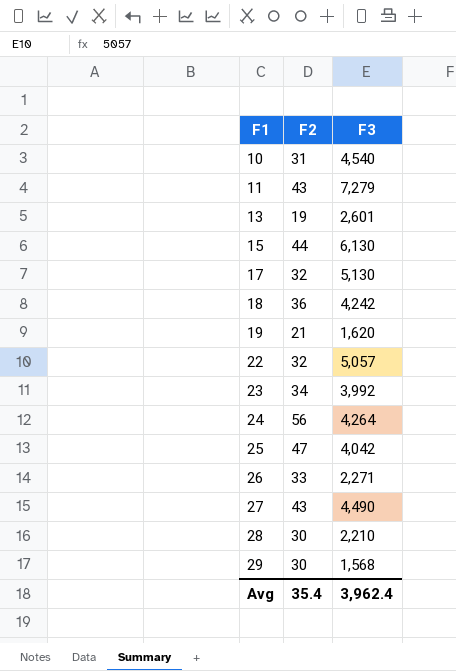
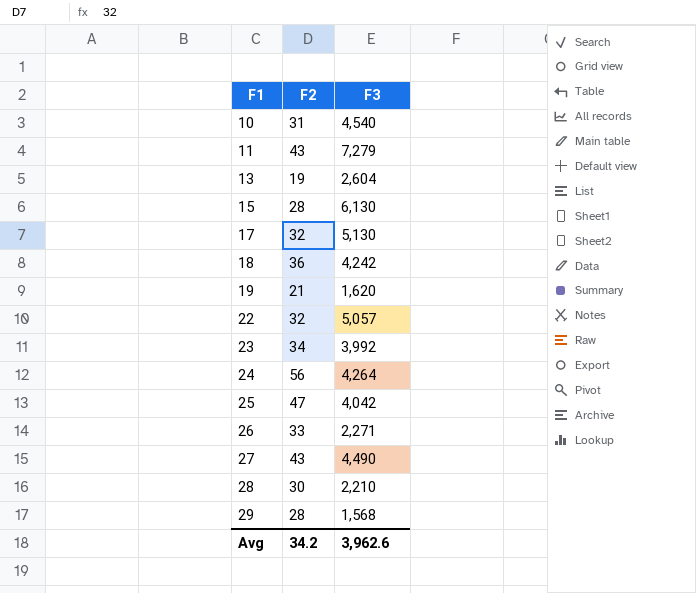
13 | F3: 2,601 -> 2,604
15 | F2: 44 -> 28
29 | F2: 30 -> 28
Avg | F2: 35.4 -> 34.2
Avg | F3: 3,962.4 -> 3,962.6

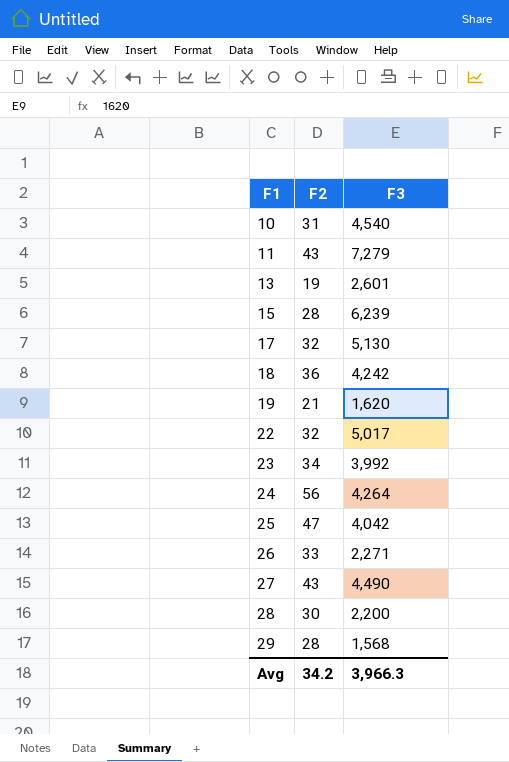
13 | F3: 2,604 -> 2,601
15 | F3: 6,130 -> 6,239
22 | F3: 5,057 -> 5,017
28 | F3: 2,210 -> 2,200
Avg | F3: 3,962.6 -> 3,966.3

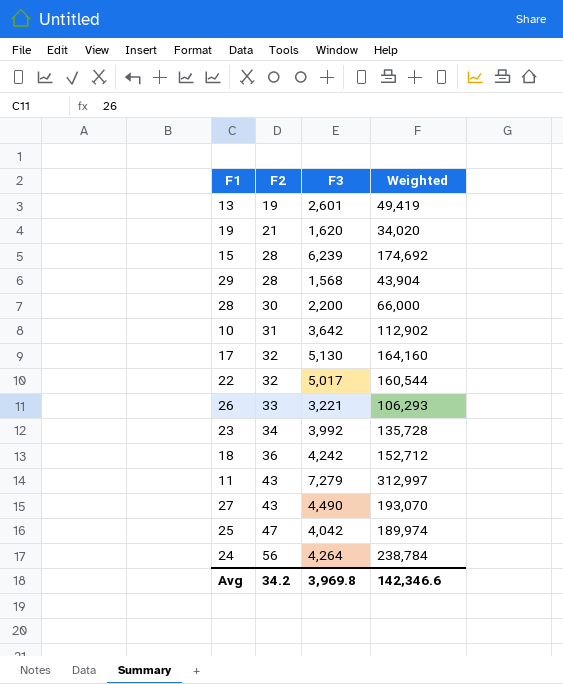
row order: F1 ascending -> F2 ascending
column Weighted | formula: none -> [F2] * [F3]
10 | F3: 4,540 -> 3,642
26 | F3: 2,271 -> 3,221
Avg | F3: 3,966.3 -> 3,969.8

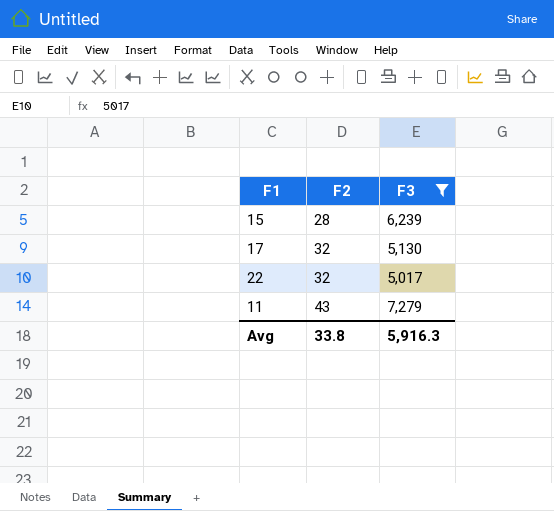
filter: none -> F3 >= 5,017
column Weighted | formula: [F2] * [F3] -> none
Avg | F2: 34.2 -> 33.8
Avg | F3: 3,969.8 -> 5,916.3

